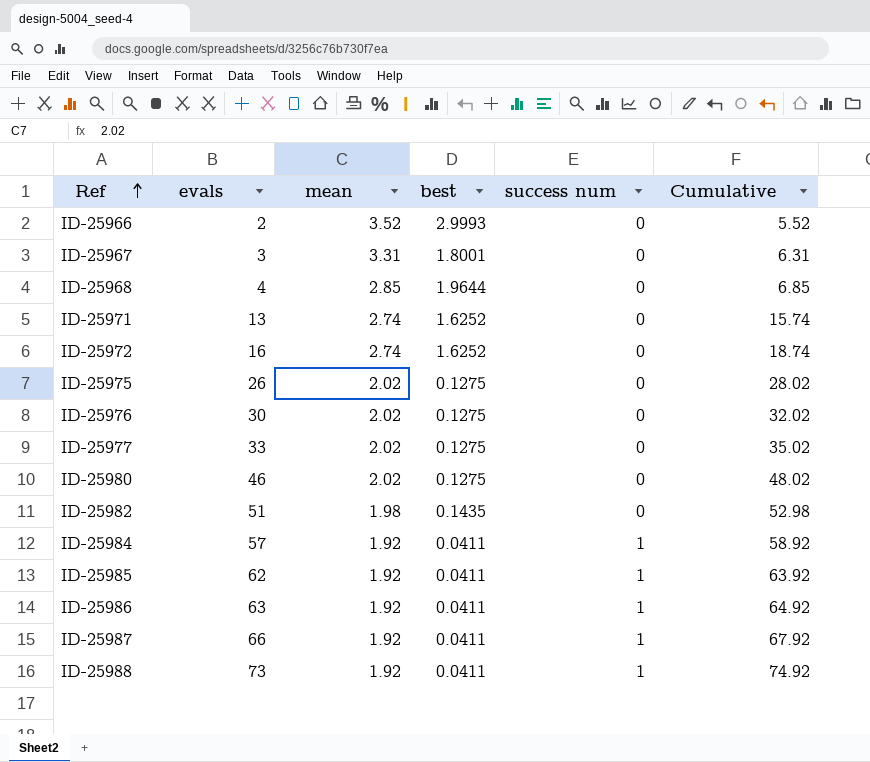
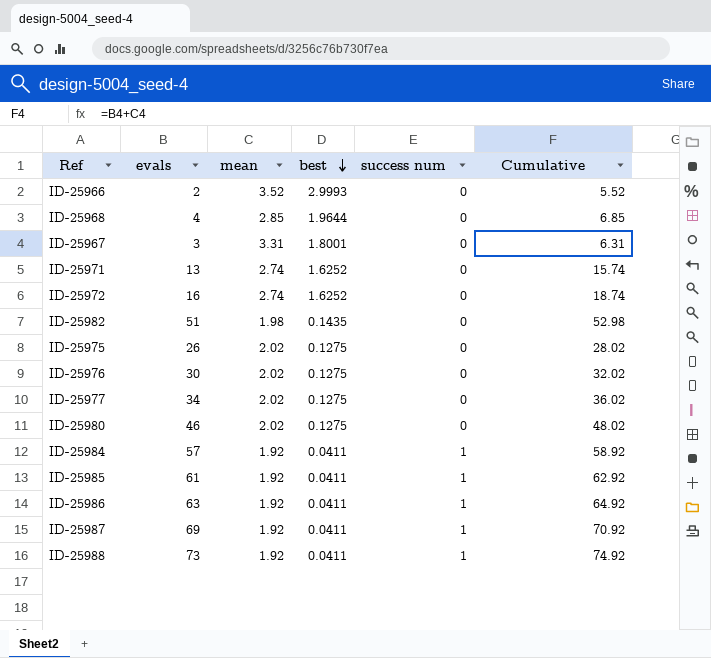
row order: Ref ascending -> best descending
ID-25977 | evals: 33 -> 34
ID-25977 | Cumulative: 35.02 -> 36.02
ID-25985 | evals: 62 -> 61
ID-25985 | Cumulative: 63.92 -> 62.92
ID-25987 | evals: 66 -> 69
ID-25987 | Cumulative: 67.92 -> 70.92

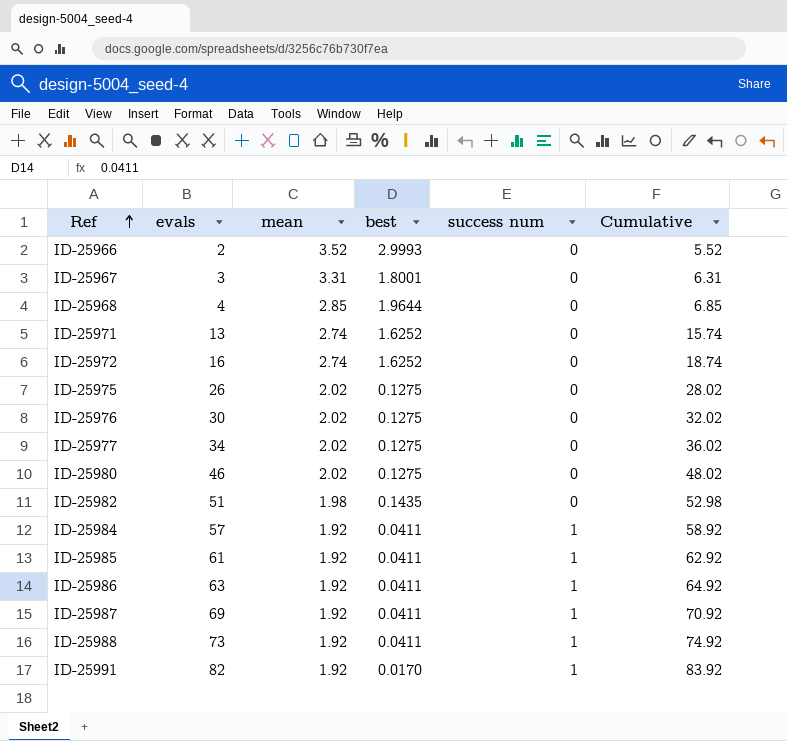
row order: best descending -> Ref ascending
row ID-25991: none -> 82 | 1.92 | 0.0170 | 1 | 83.92

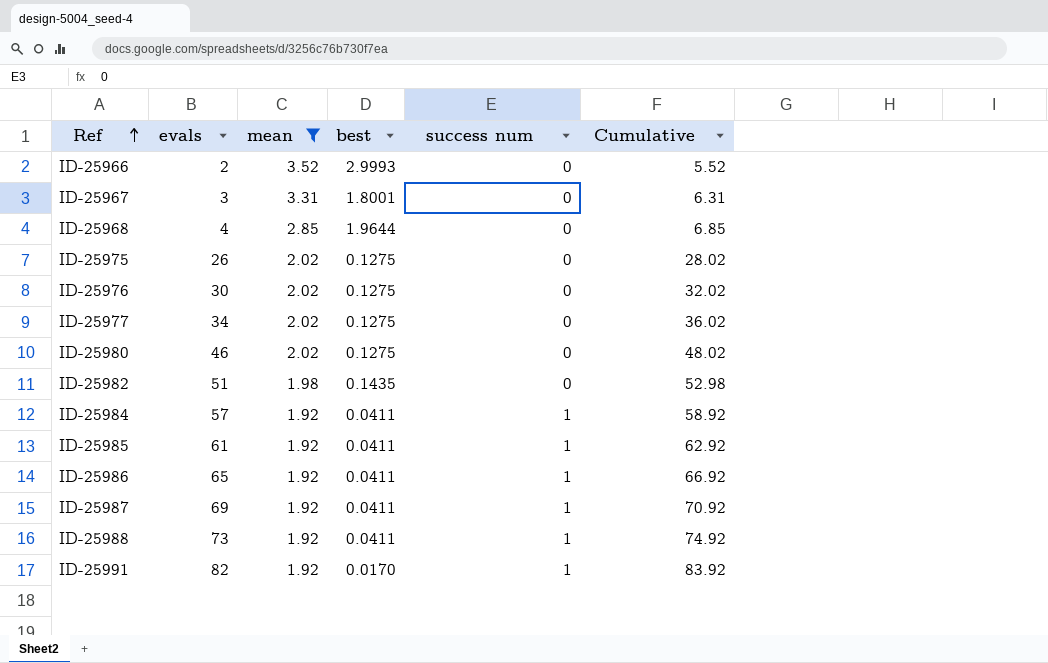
filter: none -> mean != 2.74
ID-25986 | evals: 63 -> 65
ID-25986 | Cumulative: 64.92 -> 66.92

